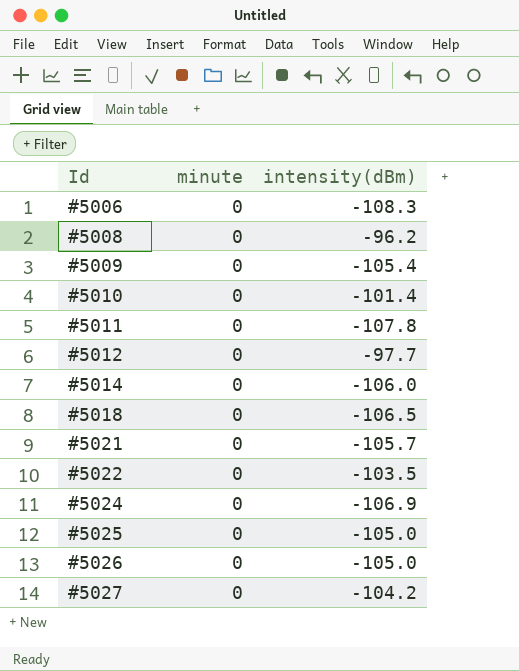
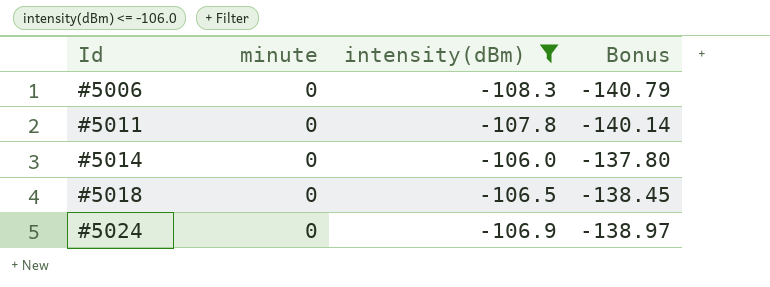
filter: none -> intensity(dBm) <= -106.0
column Bonus | formula: none -> [intensity(dBm)] * 1.3

